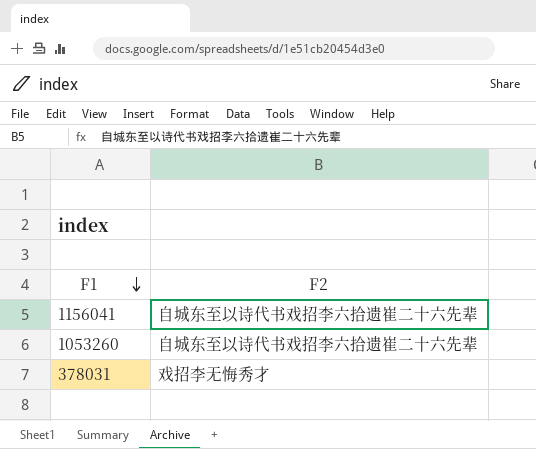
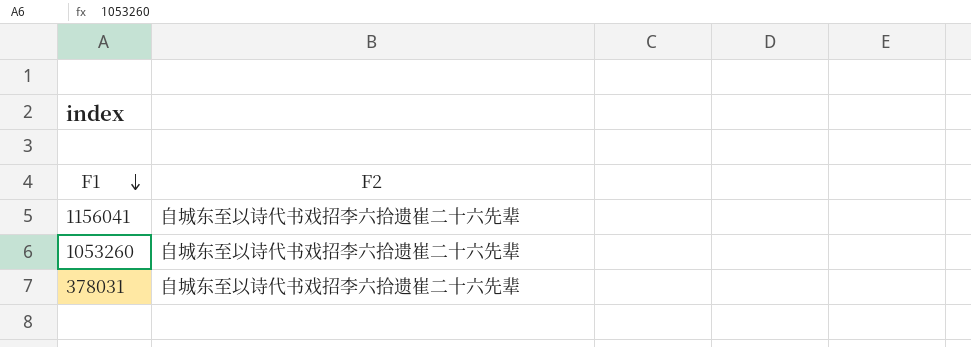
378031 | F2: 戏招李无悔秀才 -> 自城东至以诗代书戏招李六拾遗崔二十六先辈

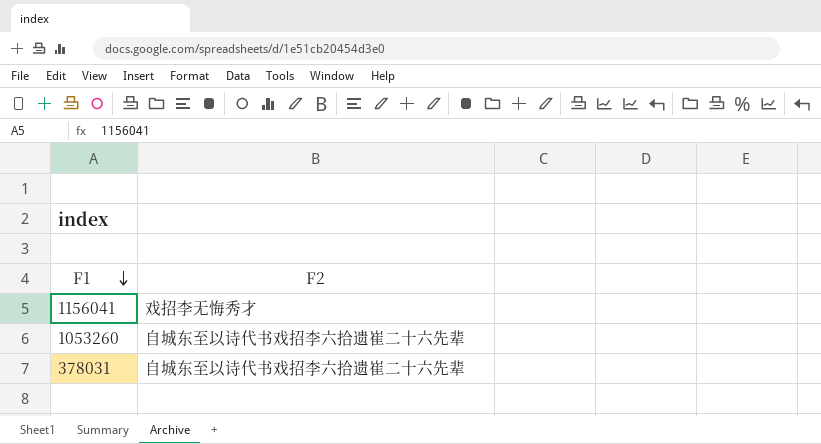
1156041 | F2: 自城东至以诗代书戏招李六拾遗崔二十六先辈 -> 戏招李无悔秀才

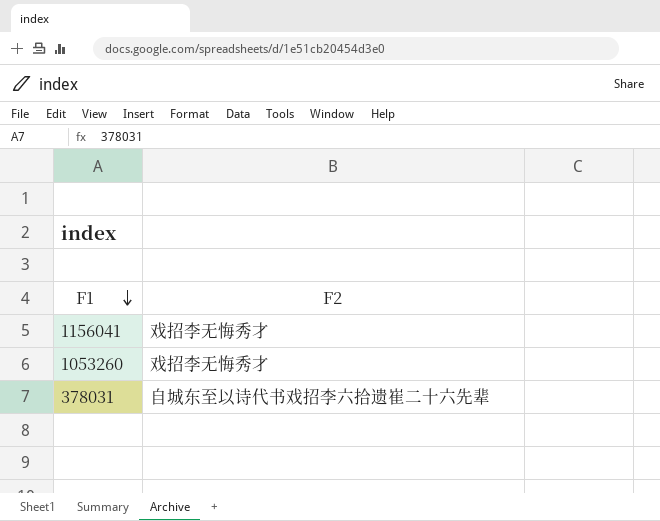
1053260 | F2: 自城东至以诗代书戏招李六拾遗崔二十六先辈 -> 戏招李无悔秀才

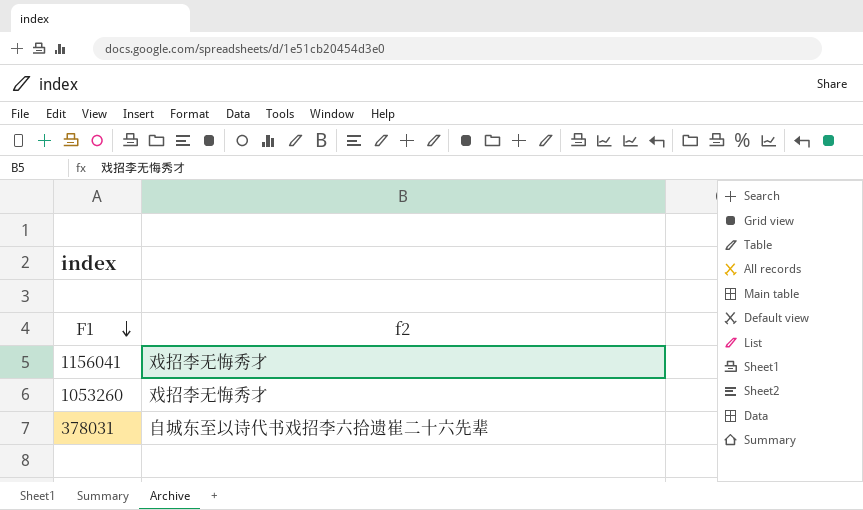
column name: F2 -> f2

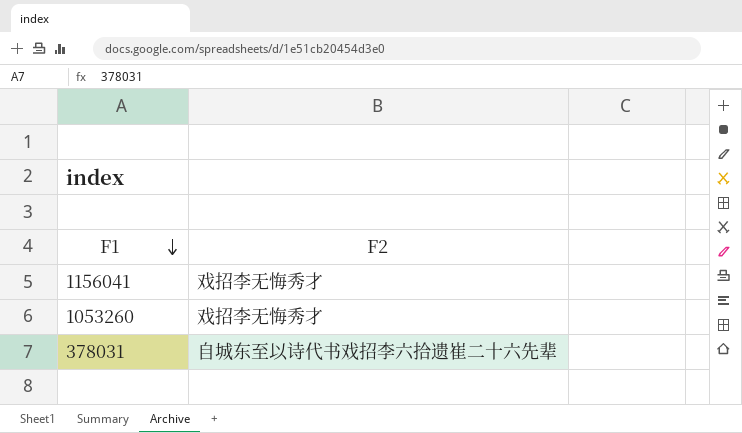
column name: f2 -> F2

